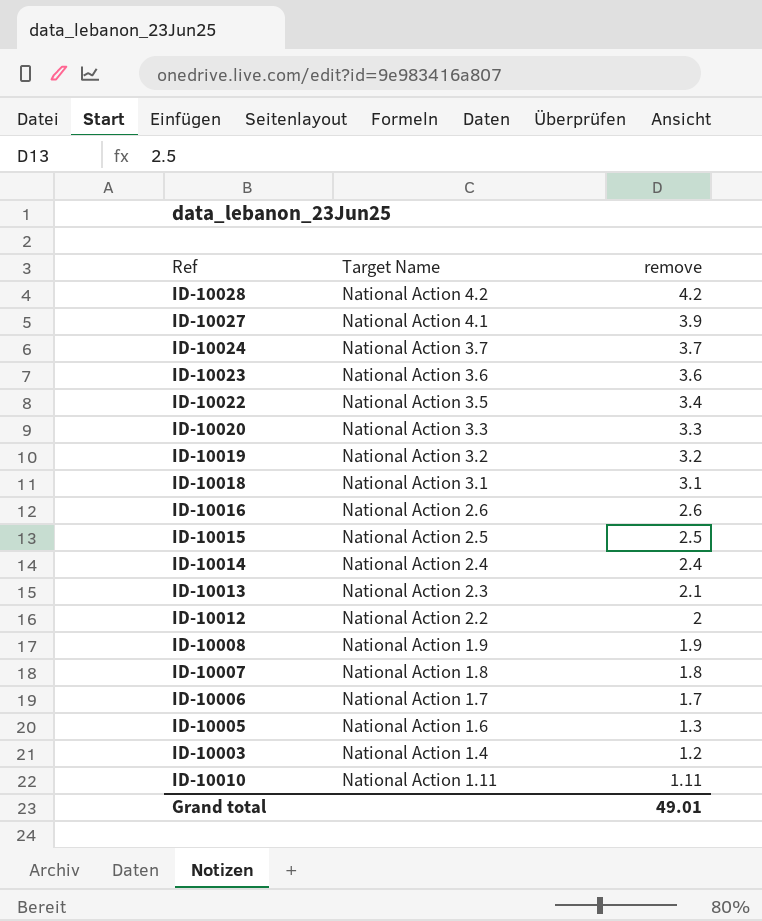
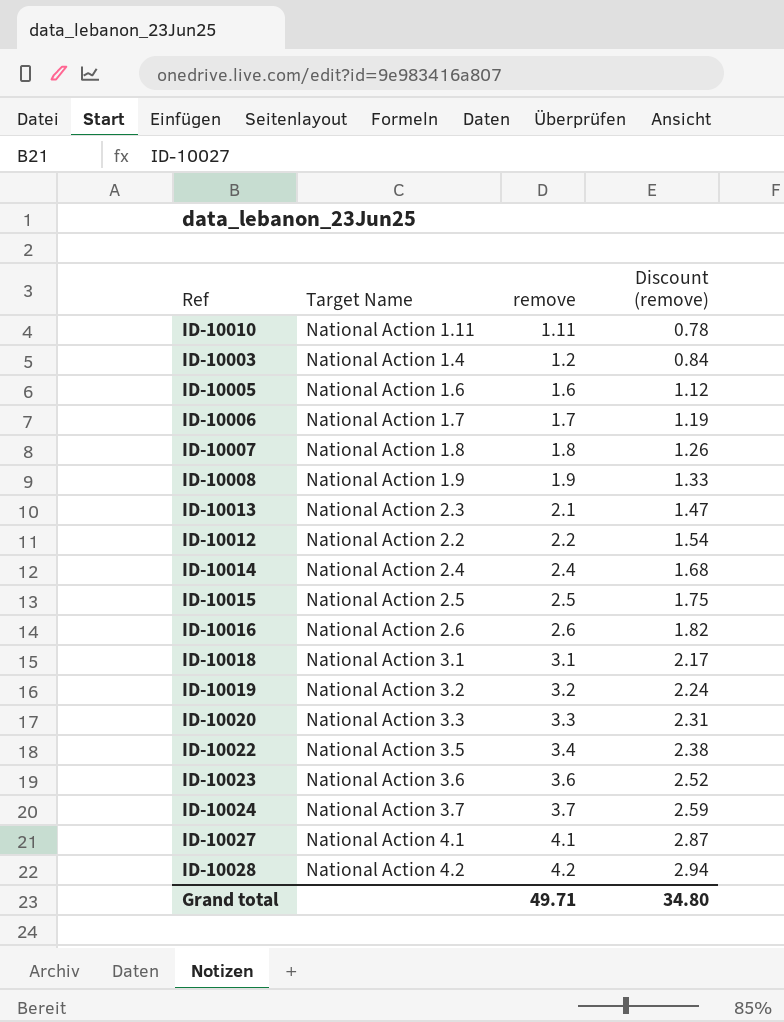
row order: remove descending -> remove ascending
column Discount (remove) | formula: none -> [remove] * 0.7
ID-10005 | remove: 1.3 -> 1.6
ID-10012 | remove: 2 -> 2.2
ID-10027 | remove: 3.9 -> 4.1
Grand total | remove: 49.01 -> 49.71

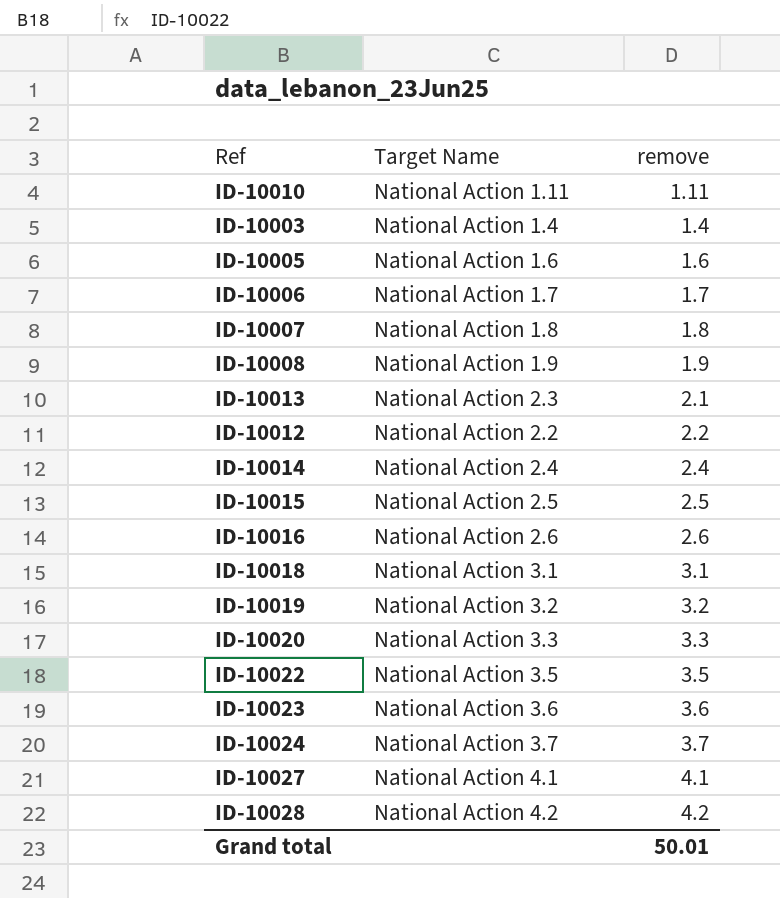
column Discount (remove) | formula: [remove] * 0.7 -> none
ID-10003 | remove: 1.2 -> 1.4
ID-10022 | remove: 3.4 -> 3.5
Grand total | remove: 49.71 -> 50.01

